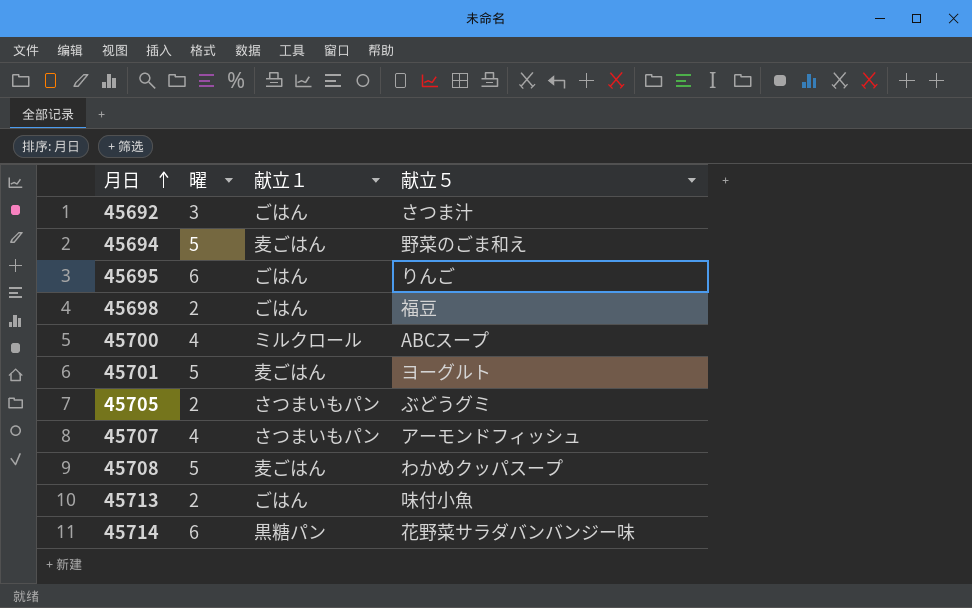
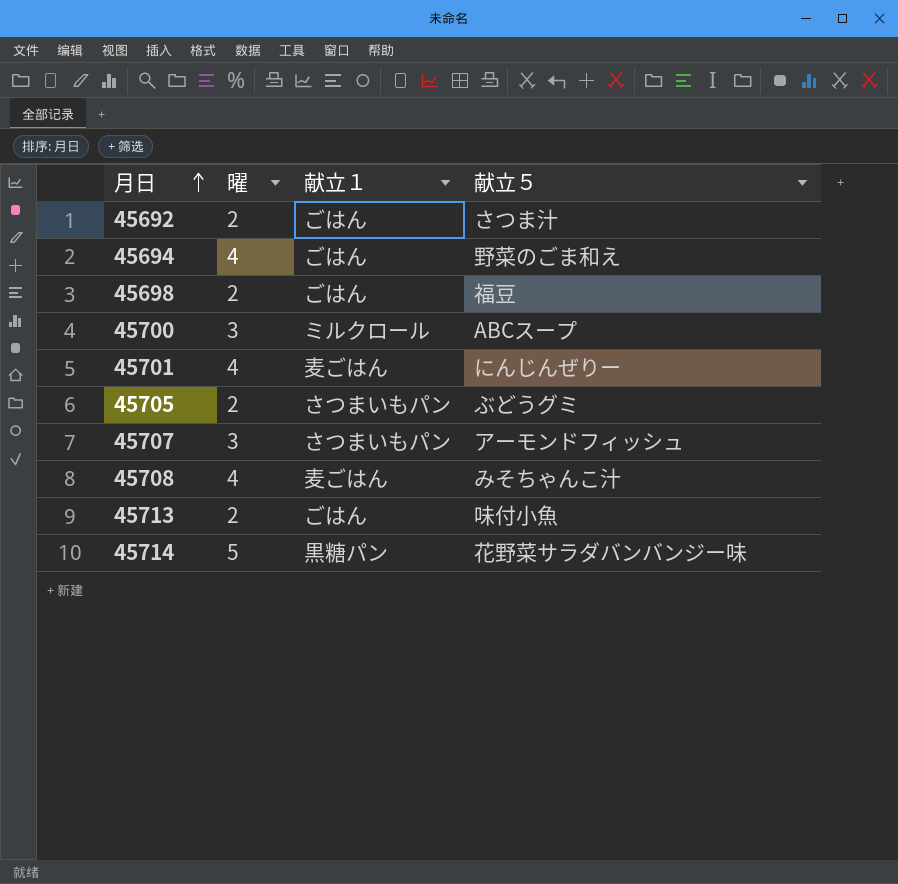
row 45695: 6 | ごはん | りんご -> none
45692 | 曜: 3 -> 2
45694 | 曜: 5 -> 4
45694 | 献立１: 麦ごはん -> ごはん
45700 | 曜: 4 -> 3
45701 | 曜: 5 -> 4
45701 | 献立５: ヨーグルト -> にんじんぜりー
45707 | 曜: 4 -> 3
45708 | 曜: 5 -> 4
45708 | 献立５: わかめクッパスープ -> みそちゃんこ汁
45714 | 曜: 6 -> 5

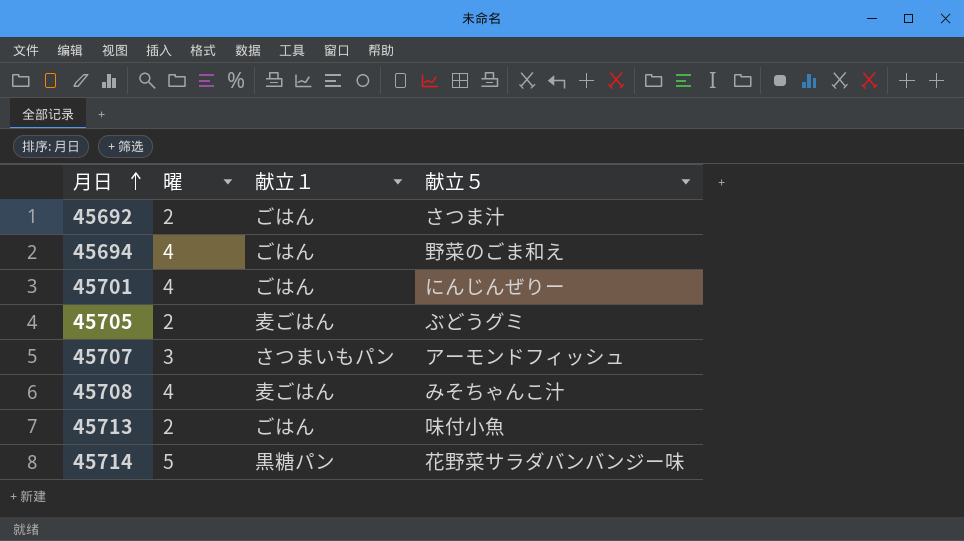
row 45698: 2 | ごはん | 福豆 -> none
row 45700: 3 | ミルクロール | ABCスープ -> none
45701 | 献立１: 麦ごはん -> ごはん
45705 | 献立１: さつまいもパン -> 麦ごはん

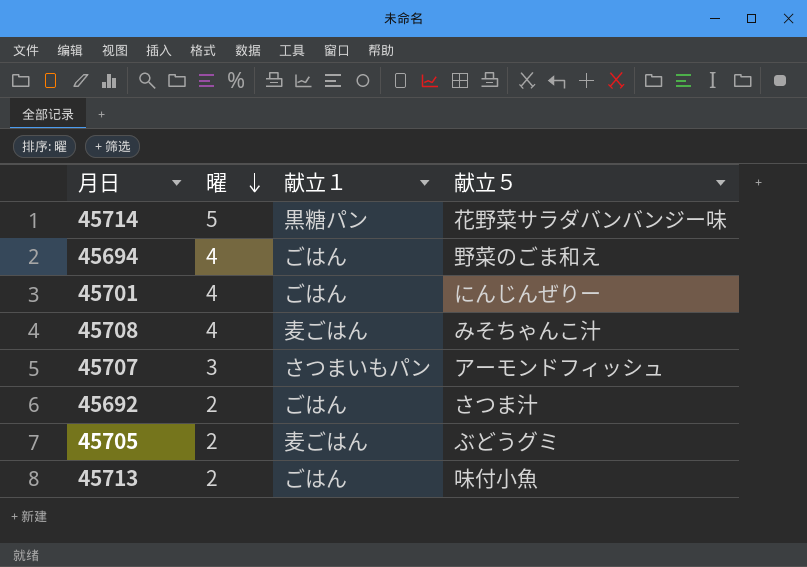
row order: 月日 ascending -> 曜 descending

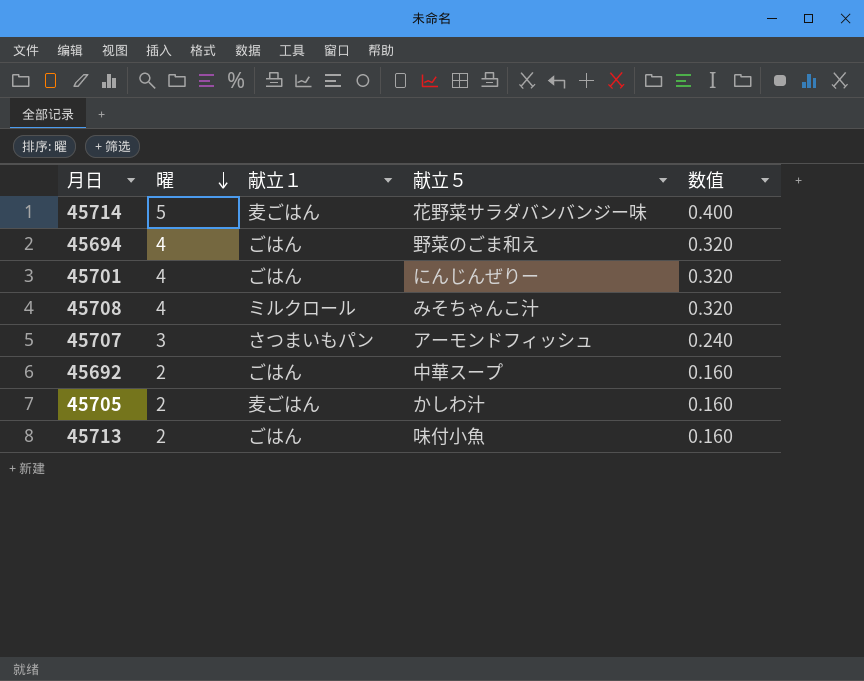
column 数值 | formula: none -> [曜] * 0.08
45714 | 献立１: 黒糖パン -> 麦ごはん
45708 | 献立１: 麦ごはん -> ミルクロール
45692 | 献立５: さつま汁 -> 中華スープ
45705 | 献立５: ぶどうグミ -> かしわ汁

